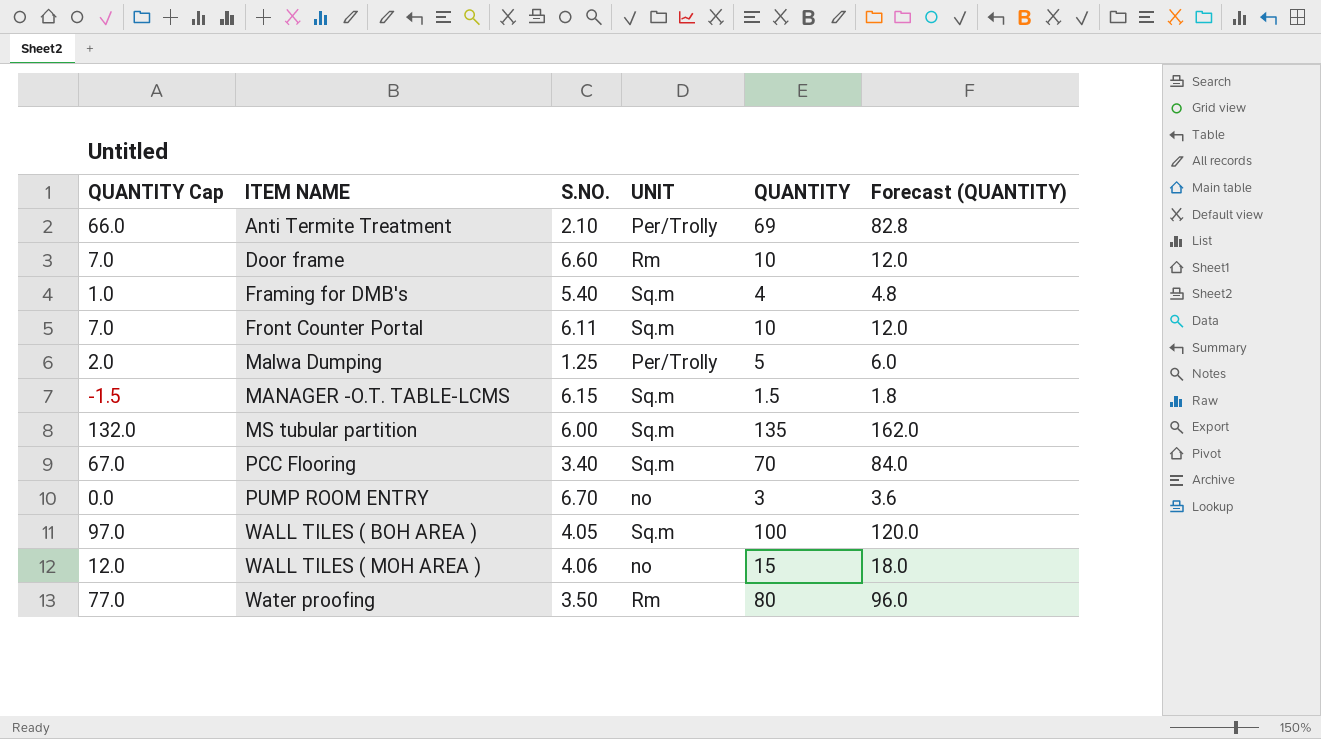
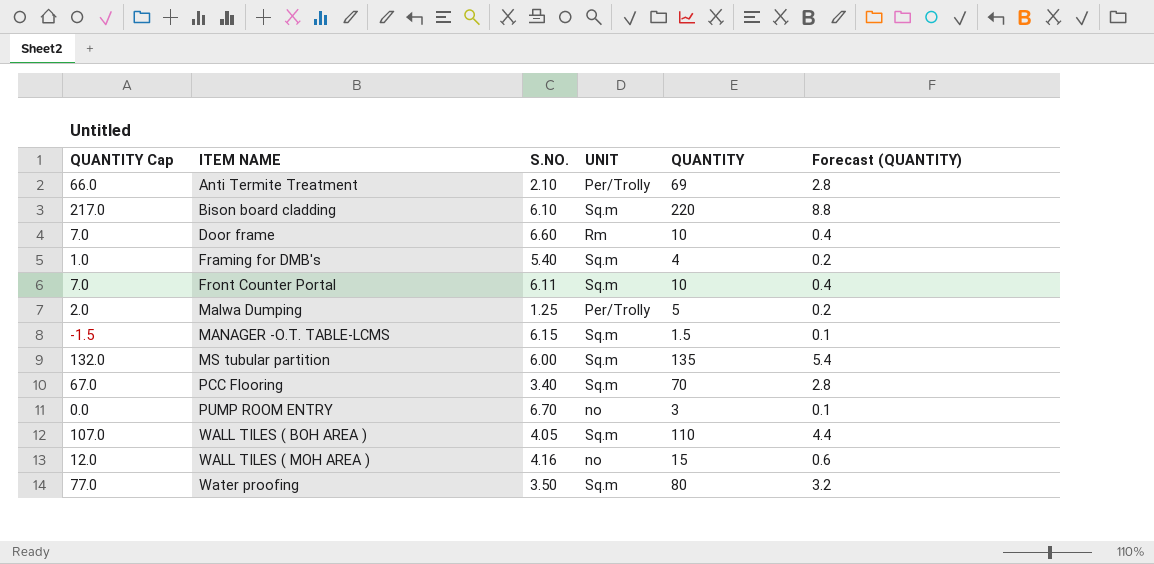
column Forecast (QUANTITY) | formula: [QUANTITY] * 1.2 -> [QUANTITY] * 0.04
row Bison board cladding: none -> 217.0 | 6.10 | Sq.m | 220 | 8.8
WALL TILES ( BOH AREA ) | QUANTITY Cap: 97.0 -> 107.0
WALL TILES ( BOH AREA ) | QUANTITY: 100 -> 110
WALL TILES ( MOH AREA ) | S.NO.: 4.06 -> 4.16
Water proofing | UNIT: Rm -> Sq.m

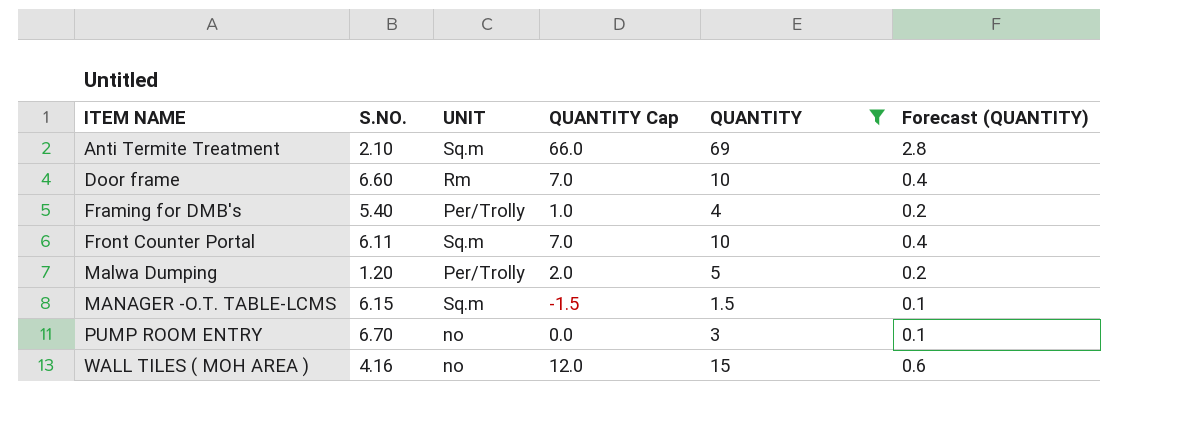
filter: none -> QUANTITY <= 69
column QUANTITY Cap | position: 1 -> 4
Anti Termite Treatment | UNIT: Per/Trolly -> Sq.m
Framing for DMB's | UNIT: Sq.m -> Per/Trolly
Malwa Dumping | S.NO.: 1.25 -> 1.20

